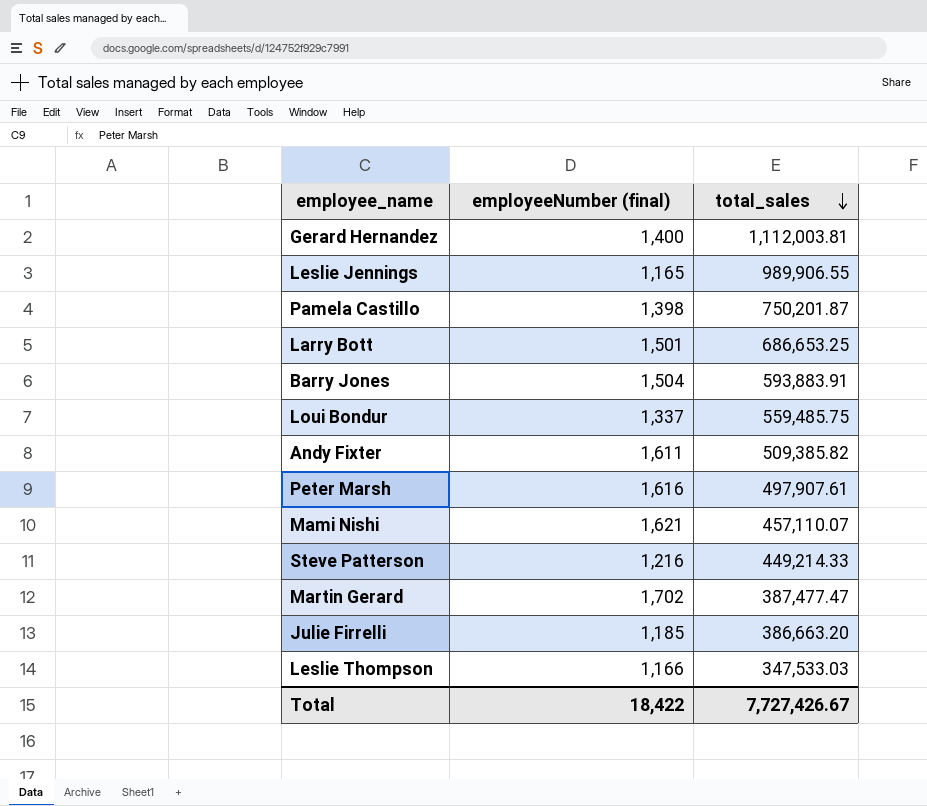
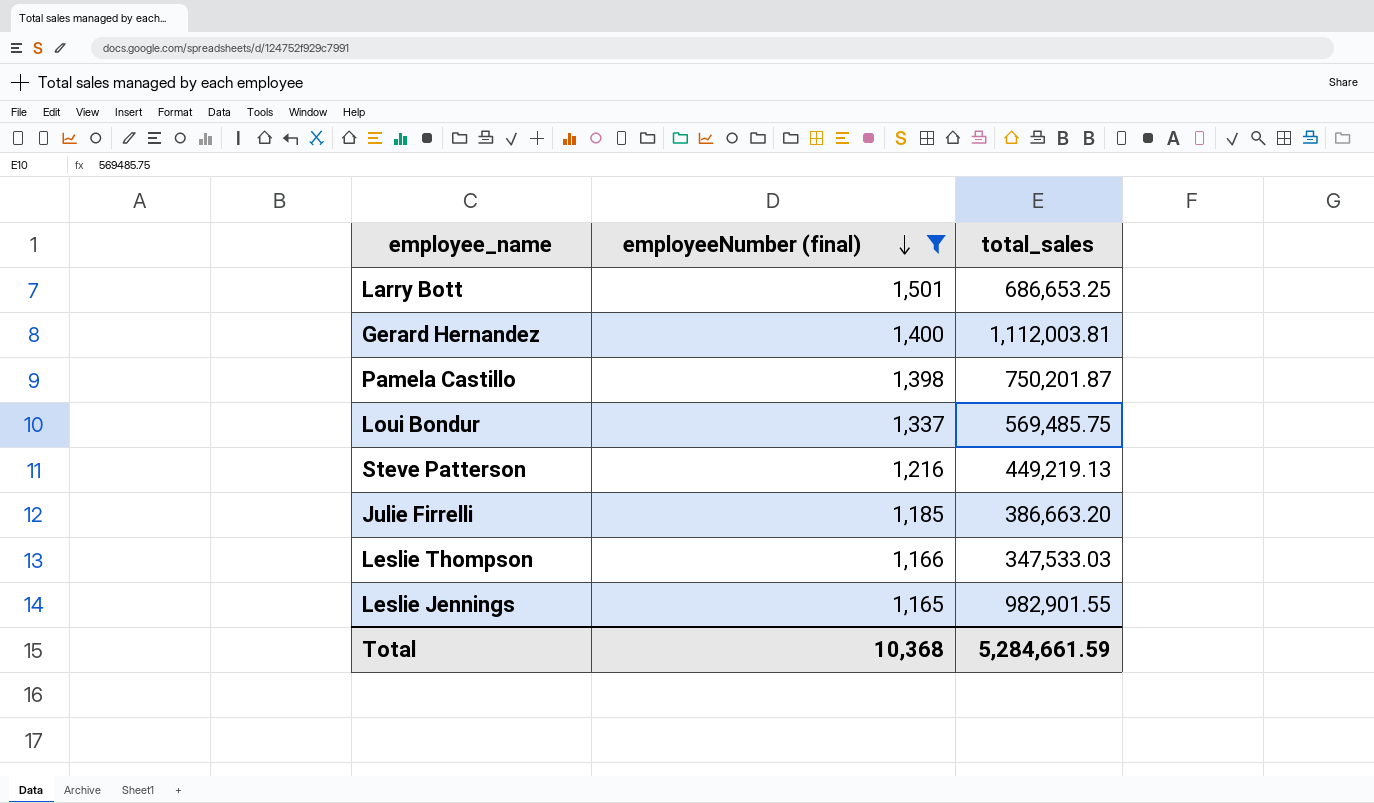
filter: none -> employeeNumber (final) <= 1,501
row order: total_sales descending -> employeeNumber (final) descending
Loui Bondur | total_sales: 559,485.75 -> 569,485.75
Steve Patterson | total_sales: 449,214.33 -> 449,219.13
Leslie Jennings | total_sales: 989,906.55 -> 982,901.55
Total | employeeNumber (final): 18,422 -> 10,368
Total | total_sales: 7,727,426.67 -> 5,284,661.59

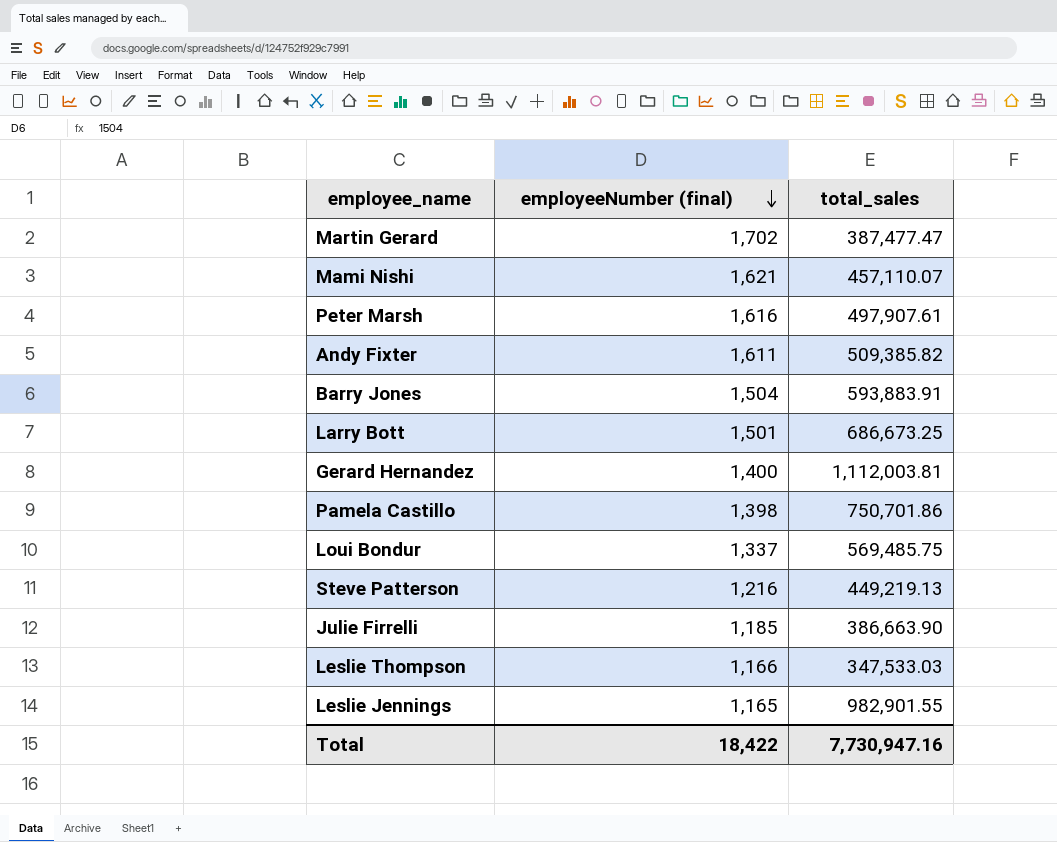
filter: employeeNumber (final) <= 1,501 -> none
Larry Bott | total_sales: 686,653.25 -> 686,673.25
Pamela Castillo | total_sales: 750,201.87 -> 750,701.86
Julie Firrelli | total_sales: 386,663.20 -> 386,663.90
Total | employeeNumber (final): 10,368 -> 18,422
Total | total_sales: 5,284,661.59 -> 7,730,947.16

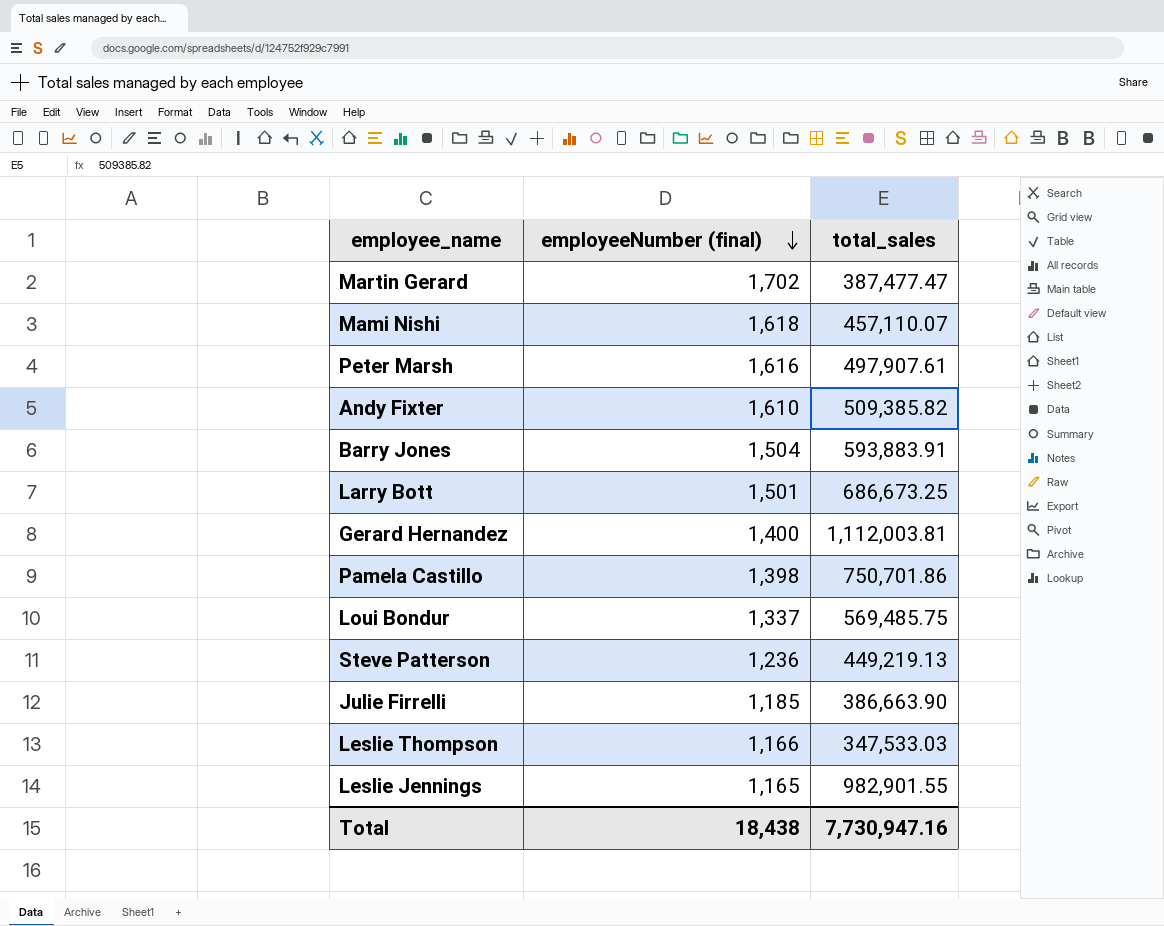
Mami Nishi | employeeNumber (final): 1,621 -> 1,618
Andy Fixter | employeeNumber (final): 1,611 -> 1,610
Steve Patterson | employeeNumber (final): 1,216 -> 1,236
Total | employeeNumber (final): 18,422 -> 18,438

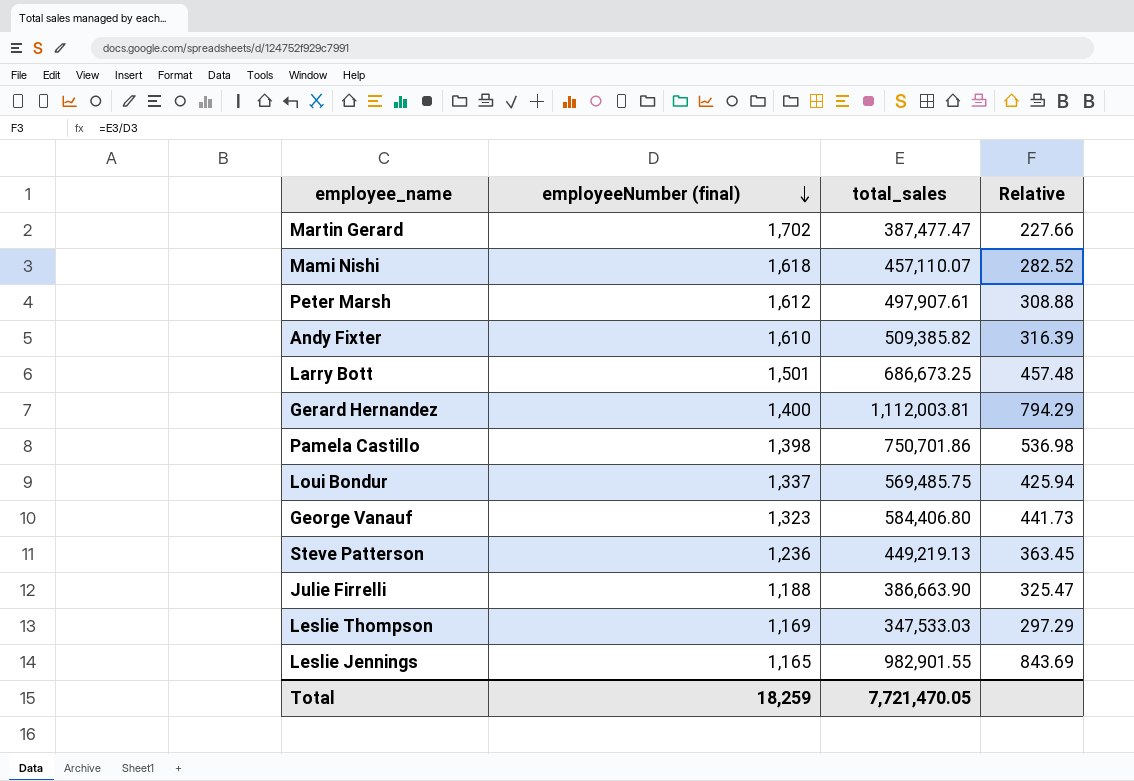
column Relative | formula: none -> [total_sales] / [employeeNumber (final)]
row Barry Jones: 1,504 | 593,883.91 -> none
Peter Marsh | employeeNumber (final): 1,616 -> 1,612
row George Vanauf: none -> 1,323 | 584,406.80 | 441.73
Julie Firrelli | employeeNumber (final): 1,185 -> 1,188
Leslie Thompson | employeeNumber (final): 1,166 -> 1,169
Total | employeeNumber (final): 18,438 -> 18,259
Total | total_sales: 7,730,947.16 -> 7,721,470.05

